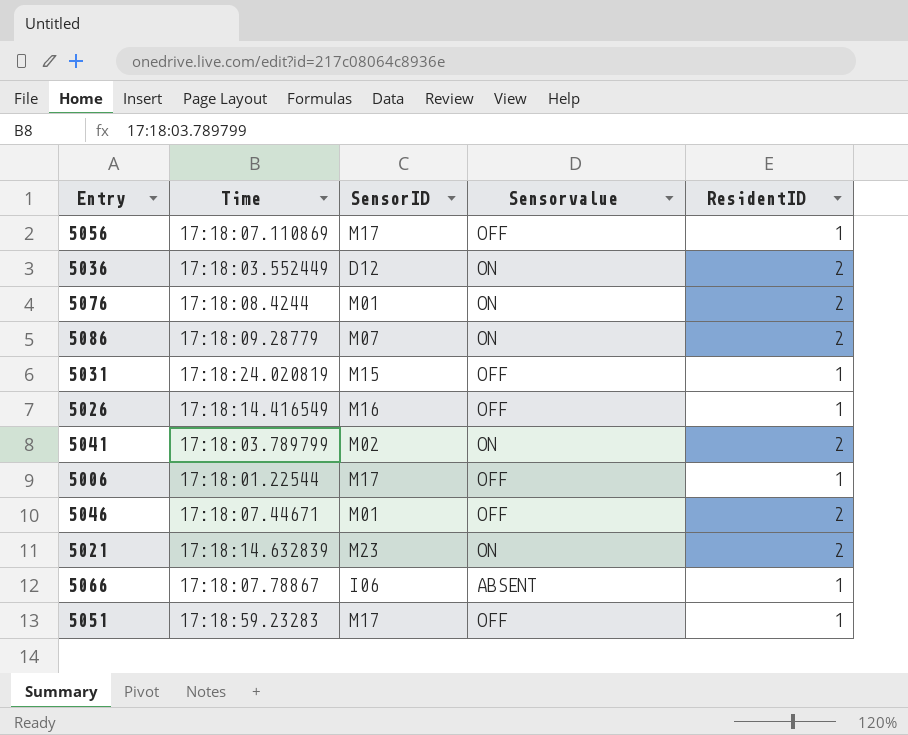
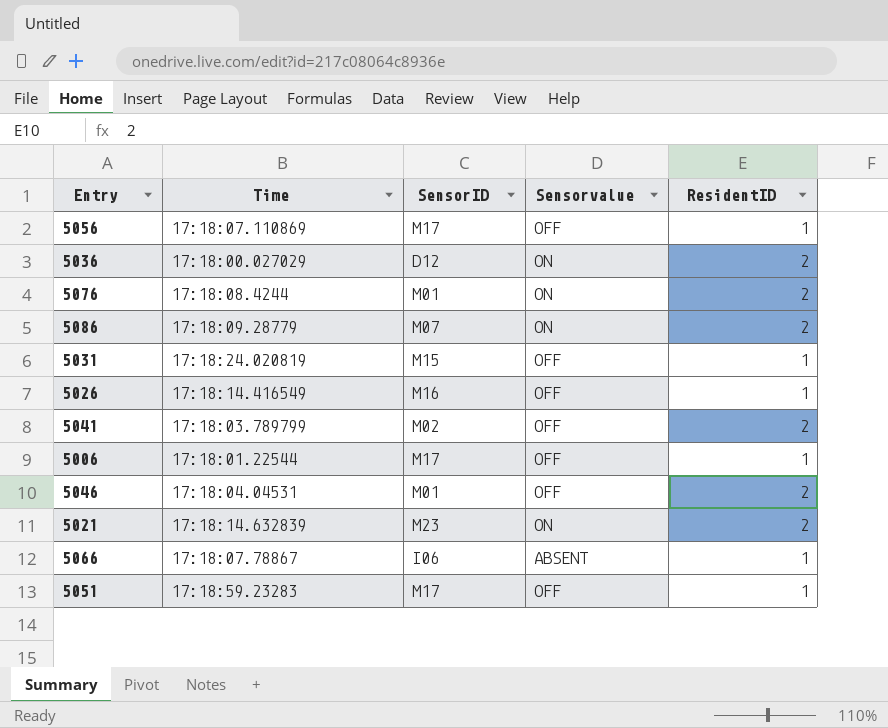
5036 | Time: 17:18:03.552449 -> 17:18:00.027029
5041 | Sensorvalue: ON -> OFF
5046 | Time: 17:18:07.44671 -> 17:18:04.04531

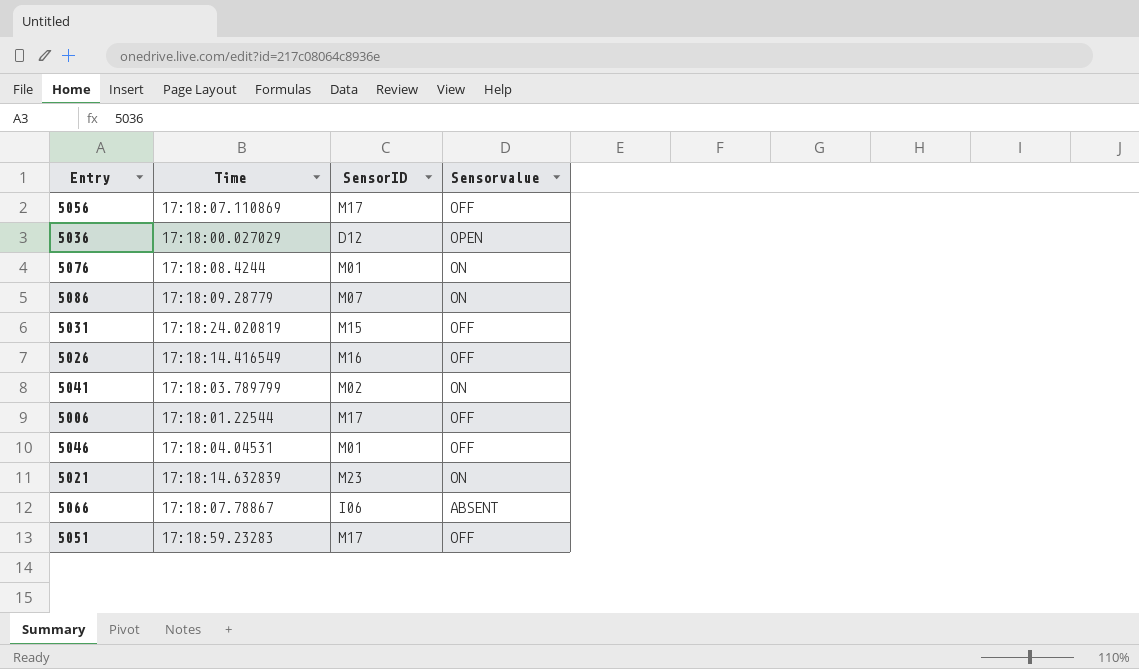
column ResidentID | position: 5 -> none
5036 | Sensorvalue: ON -> OPEN
5041 | Sensorvalue: OFF -> ON

